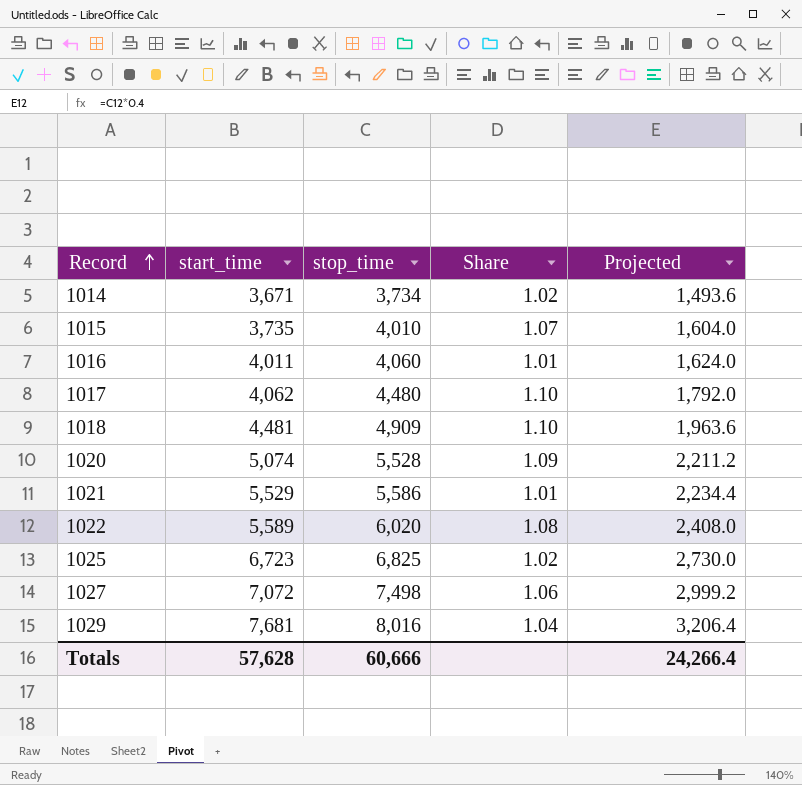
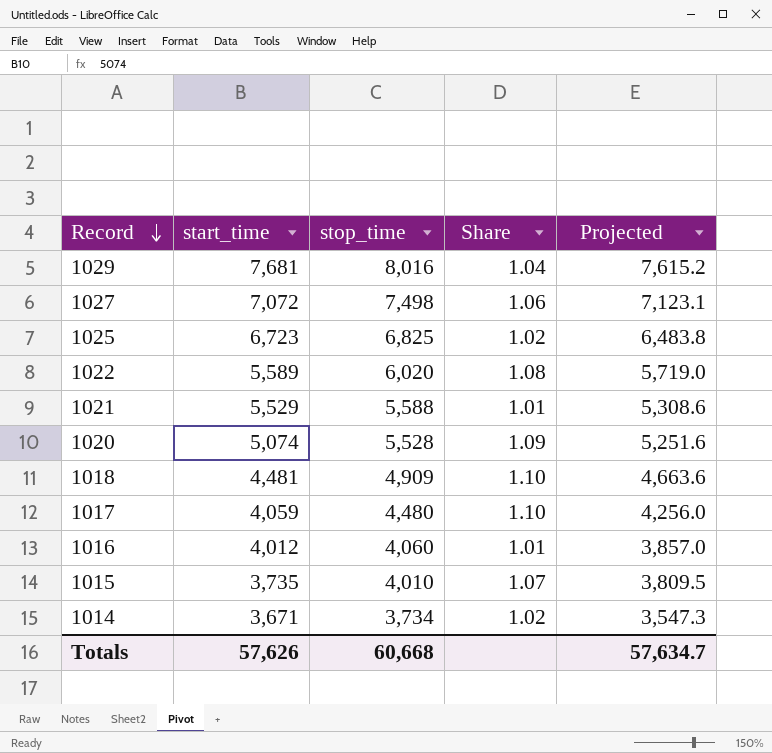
row order: Record ascending -> Record descending
column Projected | formula: [stop_time] * 0.4 -> [stop_time] * 0.95
1021 | stop_time: 5,586 -> 5,588
1017 | start_time: 4,062 -> 4,059
1016 | start_time: 4,011 -> 4,012
Totals | start_time: 57,628 -> 57,626
Totals | stop_time: 60,666 -> 60,668
Totals | Projected: 24,266.4 -> 57,634.7

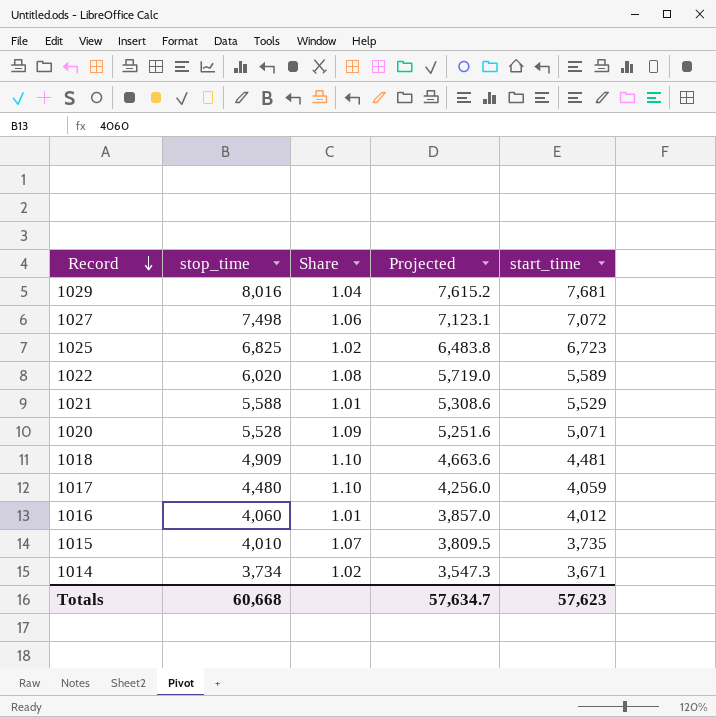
column start_time | position: 2 -> 5
1020 | start_time: 5,074 -> 5,071
Totals | start_time: 57,626 -> 57,623

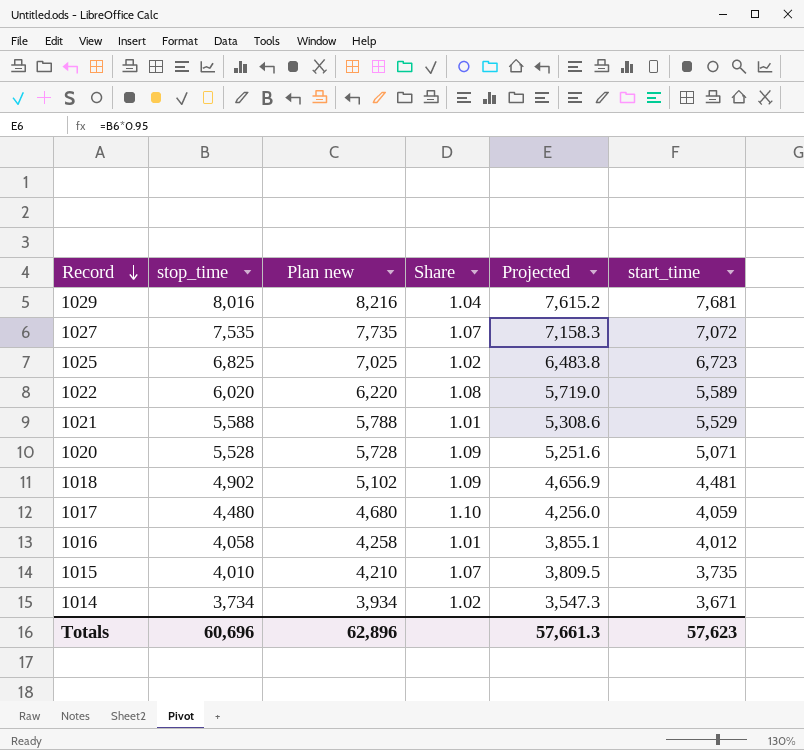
column Plan new | formula: none -> [stop_time] + 200
1027 | stop_time: 7,498 -> 7,535
1027 | Share: 1.06 -> 1.07
1027 | Projected: 7,123.1 -> 7,158.3
1018 | stop_time: 4,909 -> 4,902
1018 | Share: 1.10 -> 1.09
1018 | Projected: 4,663.6 -> 4,656.9
1016 | stop_time: 4,060 -> 4,058
1016 | Projected: 3,857.0 -> 3,855.1
Totals | stop_time: 60,668 -> 60,696
Totals | Projected: 57,634.7 -> 57,661.3

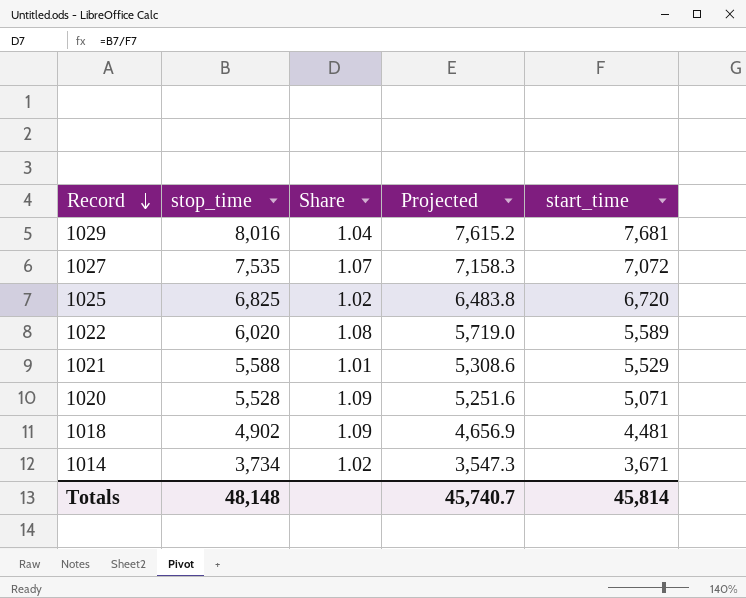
column Plan new | formula: [stop_time] + 200 -> none
row 1017: 4,480 | 4,680 | 1.10 | 4,256.0 | 4,059 -> none
row 1016: 4,058 | 4,258 | 1.01 | 3,855.1 | 4,012 -> none
row 1015: 4,010 | 4,210 | 1.07 | 3,809.5 | 3,735 -> none
1025 | start_time: 6,723 -> 6,720
Totals | stop_time: 60,696 -> 48,148
Totals | Projected: 57,661.3 -> 45,740.7
Totals | start_time: 57,623 -> 45,814

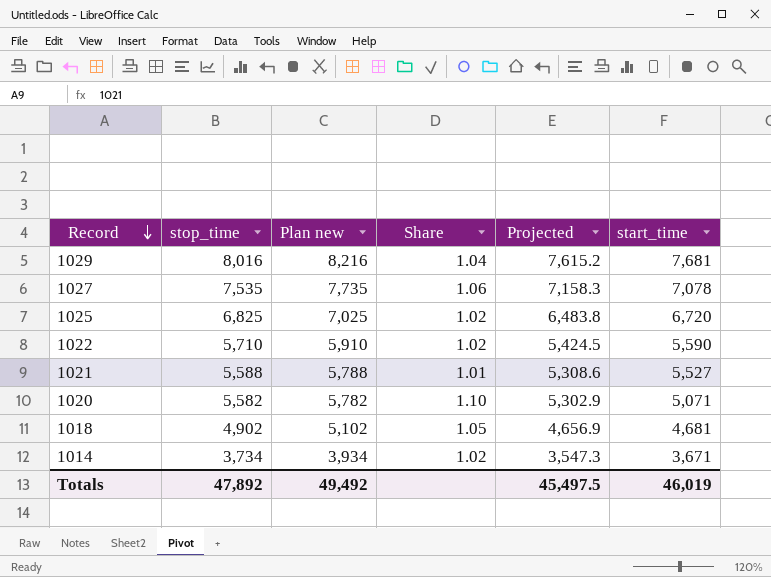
column Plan new | formula: none -> [stop_time] + 200
1027 | Share: 1.07 -> 1.06
1027 | start_time: 7,072 -> 7,078
1022 | stop_time: 6,020 -> 5,710
1022 | Share: 1.08 -> 1.02
1022 | Projected: 5,719.0 -> 5,424.5
1022 | start_time: 5,589 -> 5,590
1021 | start_time: 5,529 -> 5,527
1020 | stop_time: 5,528 -> 5,582
1020 | Share: 1.09 -> 1.10
1020 | Projected: 5,251.6 -> 5,302.9
1018 | Share: 1.09 -> 1.05
1018 | start_time: 4,481 -> 4,681
Totals | stop_time: 48,148 -> 47,892
Totals | Projected: 45,740.7 -> 45,497.5
Totals | start_time: 45,814 -> 46,019

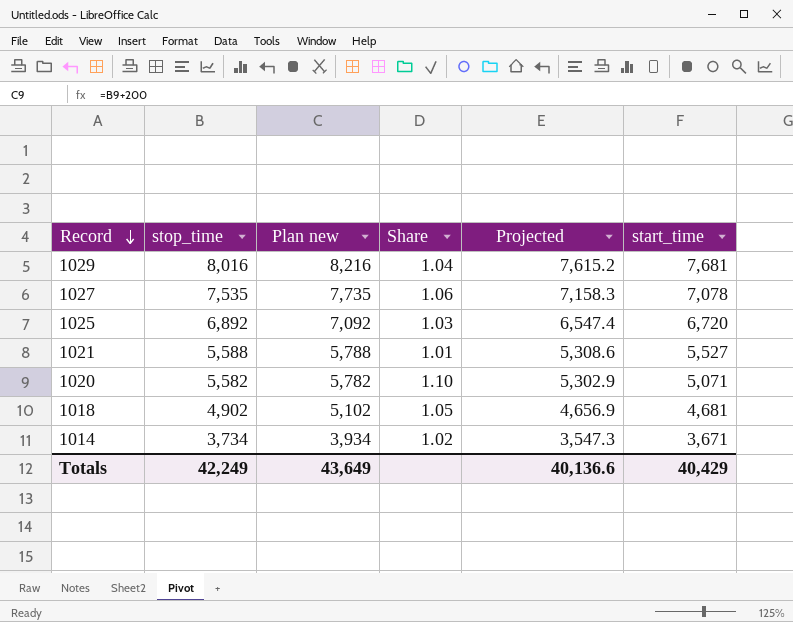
row 1022: 5,710 | 5,910 | 1.02 | 5,424.5 | 5,590 -> none
1025 | stop_time: 6,825 -> 6,892
1025 | Plan new: 7,025 -> 7,092
1025 | Share: 1.02 -> 1.03
1025 | Projected: 6,483.8 -> 6,547.4
Totals | stop_time: 47,892 -> 42,249
Totals | Plan new: 49,492 -> 43,649
Totals | Projected: 45,497.5 -> 40,136.6
Totals | start_time: 46,019 -> 40,429

